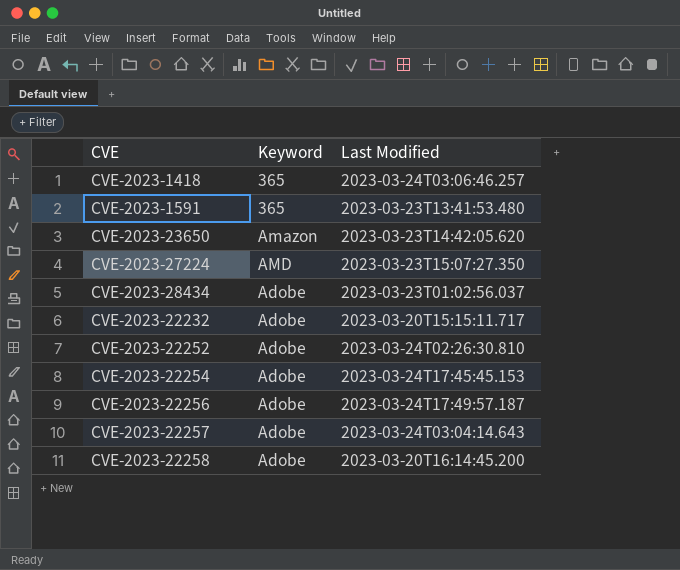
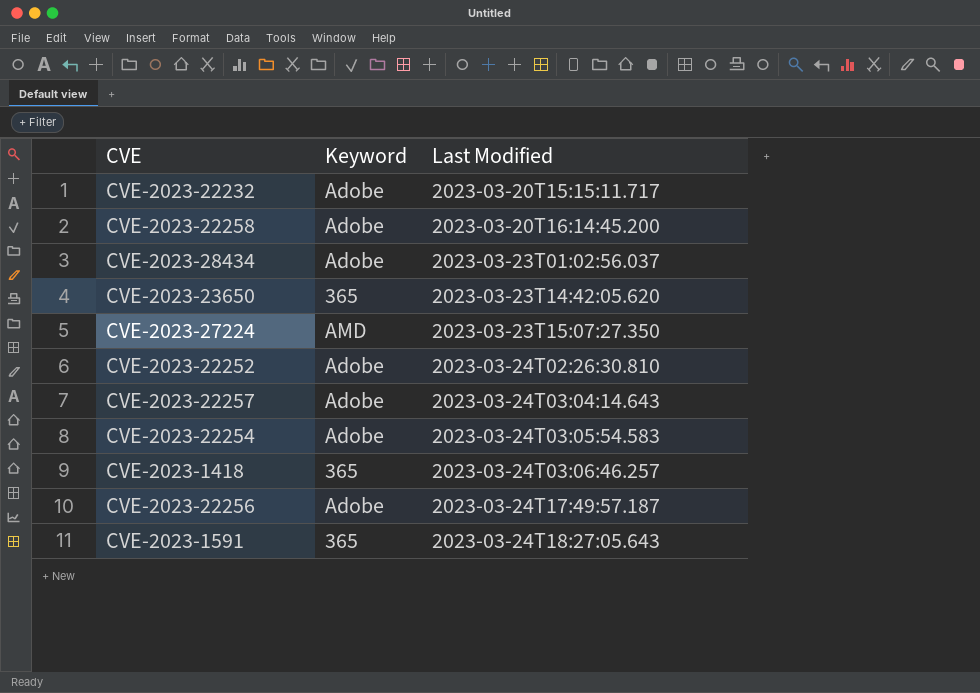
row order: none -> Last Modified ascending
CVE-2023-23650 | Keyword: Amazon -> 365
CVE-2023-22254 | Last Modified: 2023-03-24T17:45:45.153 -> 2023-03-24T03:05:54.583
CVE-2023-1591 | Last Modified: 2023-03-23T13:41:53.480 -> 2023-03-24T18:27:05.643

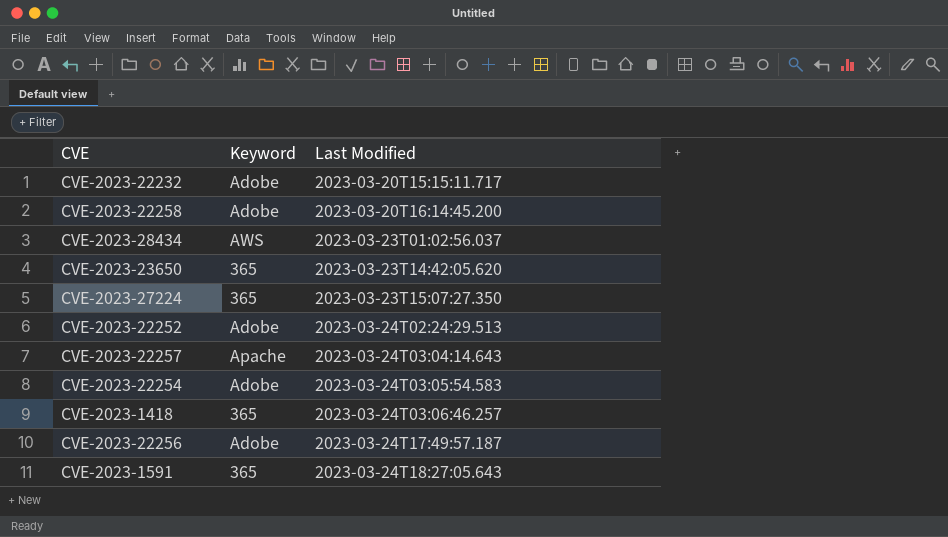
CVE-2023-28434 | Keyword: Adobe -> AWS
CVE-2023-27224 | Keyword: AMD -> 365
CVE-2023-22252 | Last Modified: 2023-03-24T02:26:30.810 -> 2023-03-24T02:24:29.513
CVE-2023-22257 | Keyword: Adobe -> Apache

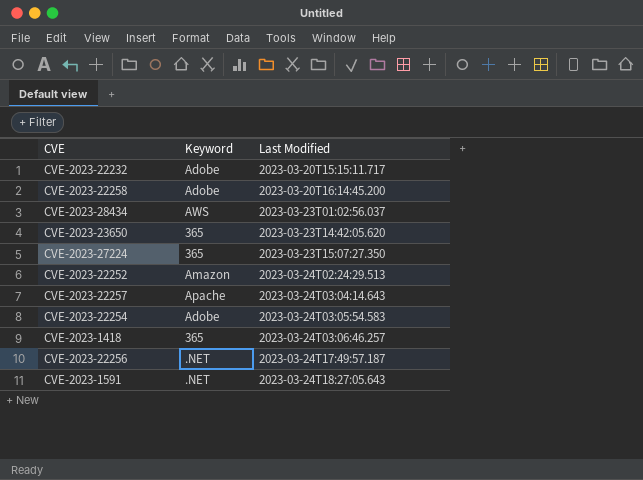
CVE-2023-22252 | Keyword: Adobe -> Amazon
CVE-2023-22256 | Keyword: Adobe -> .NET
CVE-2023-1591 | Keyword: 365 -> .NET

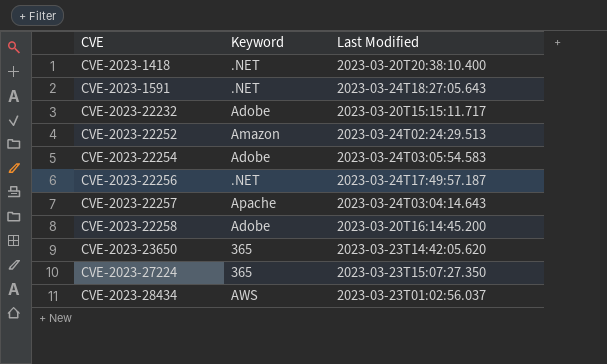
row order: Last Modified ascending -> CVE ascending
CVE-2023-1418 | Keyword: 365 -> .NET
CVE-2023-1418 | Last Modified: 2023-03-24T03:06:46.257 -> 2023-03-20T20:38:10.400

